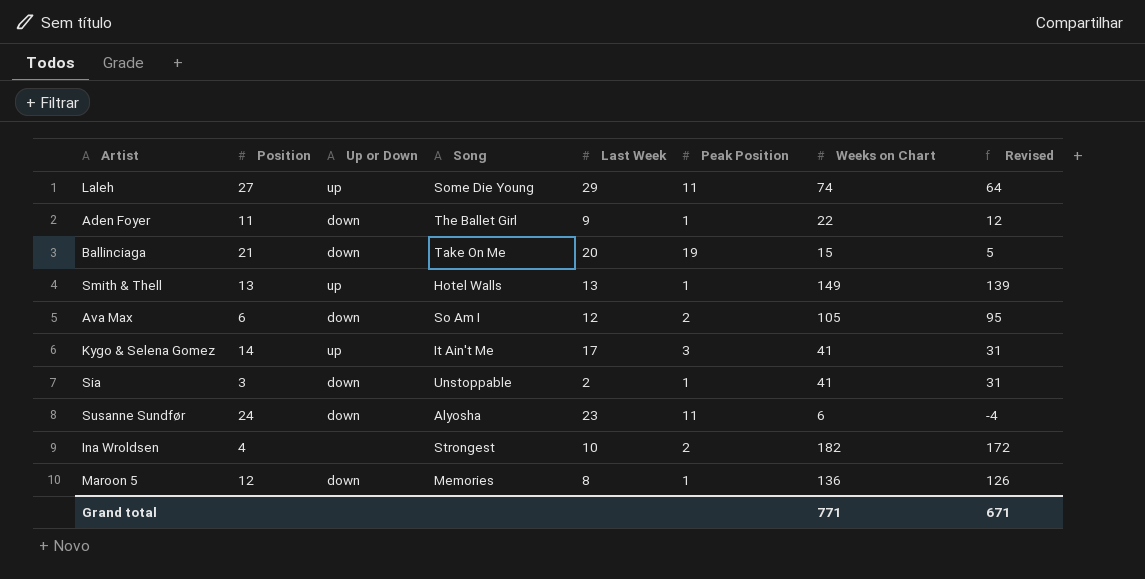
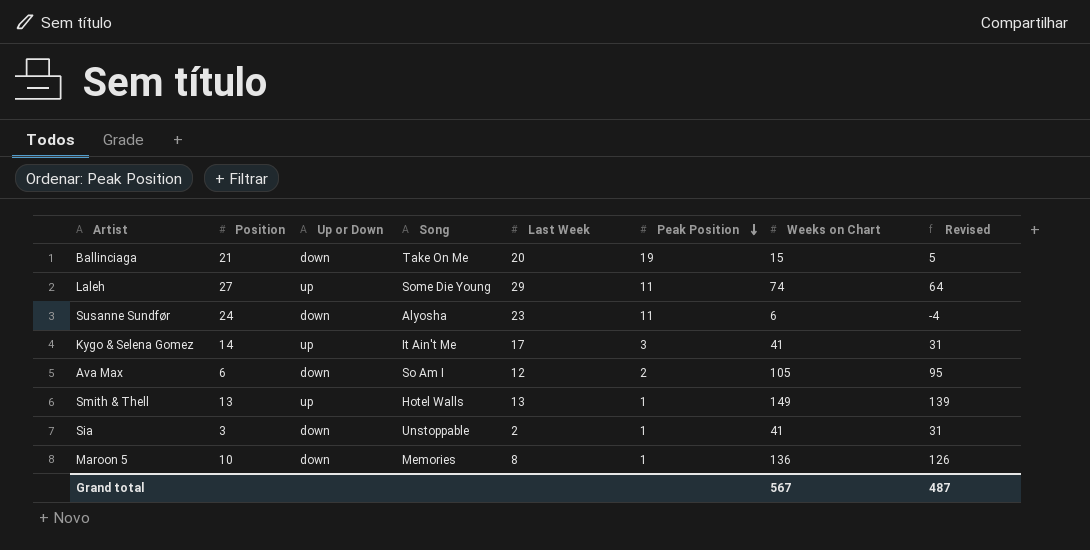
row order: none -> Peak Position descending
row Aden Foyer: 11 | down | The Ballet Girl | 9 | 1 | 22 | 12 -> none
row Ina Wroldsen: 4 | none | Strongest | 10 | 2 | 182 | 172 -> none
Maroon 5 | Position: 12 -> 10
Grand total | Weeks on Chart: 771 -> 567
Grand total | Revised: 671 -> 487

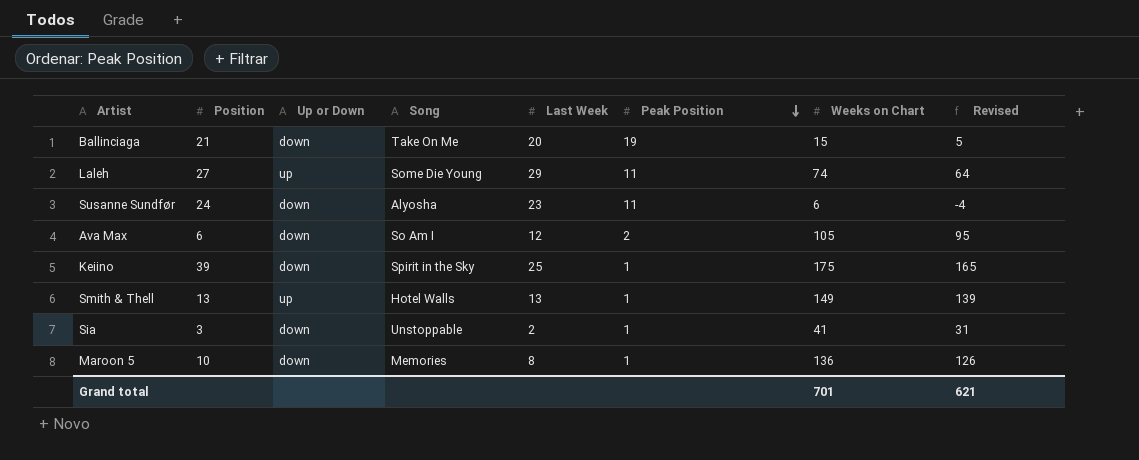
row Kygo & Selena Gomez: 14 | up | It Ain't Me | 17 | 3 | 41 | 31 -> none
row Keiino: none -> 39 | down | Spirit in the Sky | 25 | 1 | 175 | 165
Grand total | Weeks on Chart: 567 -> 701
Grand total | Revised: 487 -> 621

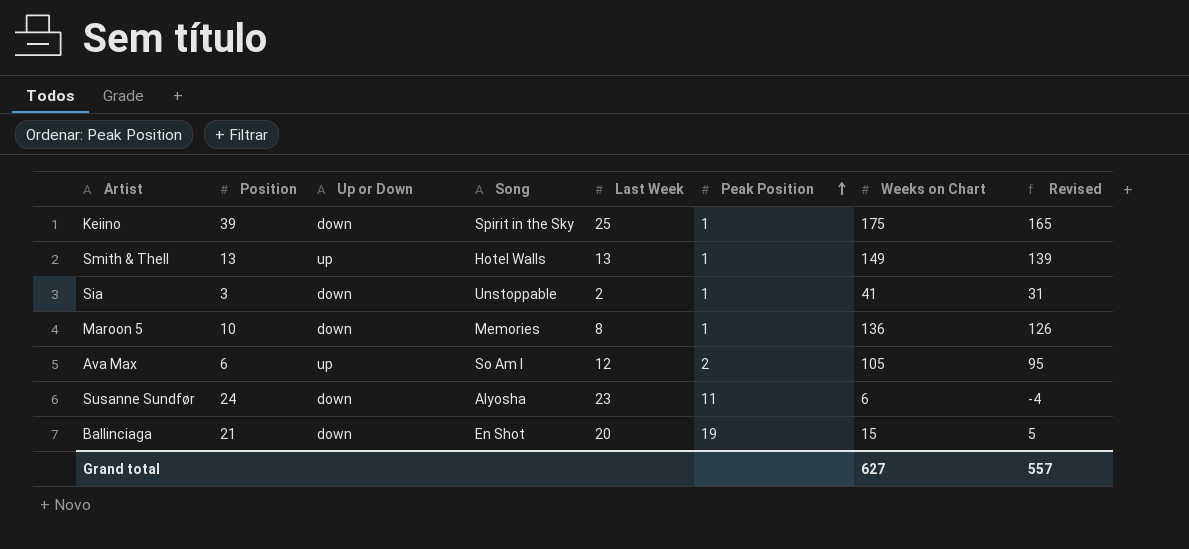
row order: Peak Position descending -> Peak Position ascending
row Laleh: 27 | up | Some Die Young | 29 | 11 | 74 | 64 -> none
Ava Max | Up or Down: down -> up
Ballinciaga | Song: Take On Me -> En Shot
Grand total | Weeks on Chart: 701 -> 627
Grand total | Revised: 621 -> 557

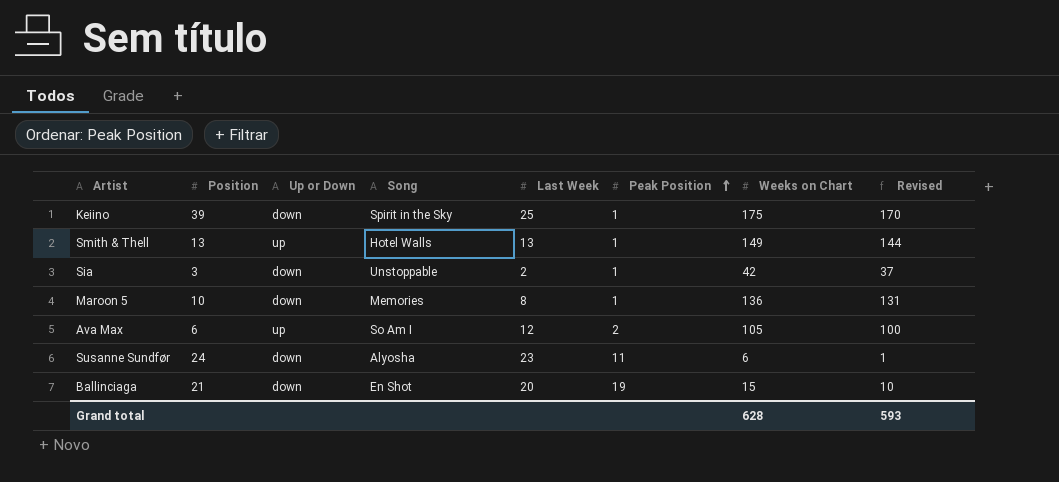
column Revised | formula: [Weeks on Chart] - 10 -> [Weeks on Chart] - 5
Sia | Weeks on Chart: 41 -> 42
Grand total | Weeks on Chart: 627 -> 628
Grand total | Revised: 557 -> 593

